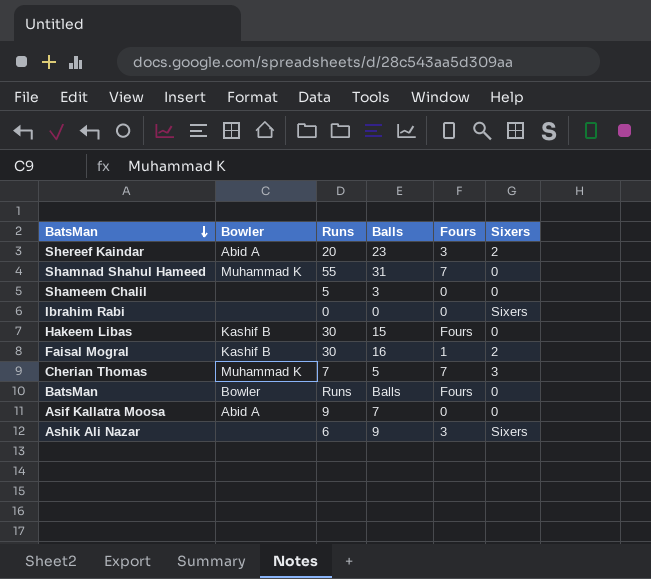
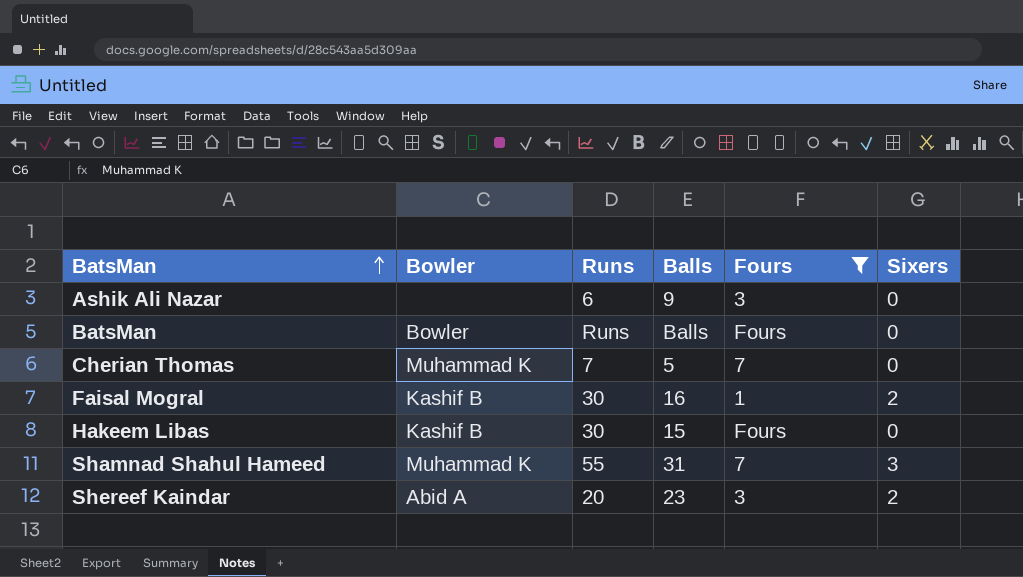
filter: none -> Fours != 0
row order: BatsMan descending -> BatsMan ascending
Ashik Ali Nazar | Sixers: Sixers -> 0
Cherian Thomas | Sixers: 3 -> 0
Shamnad Shahul Hameed | Sixers: 0 -> 3

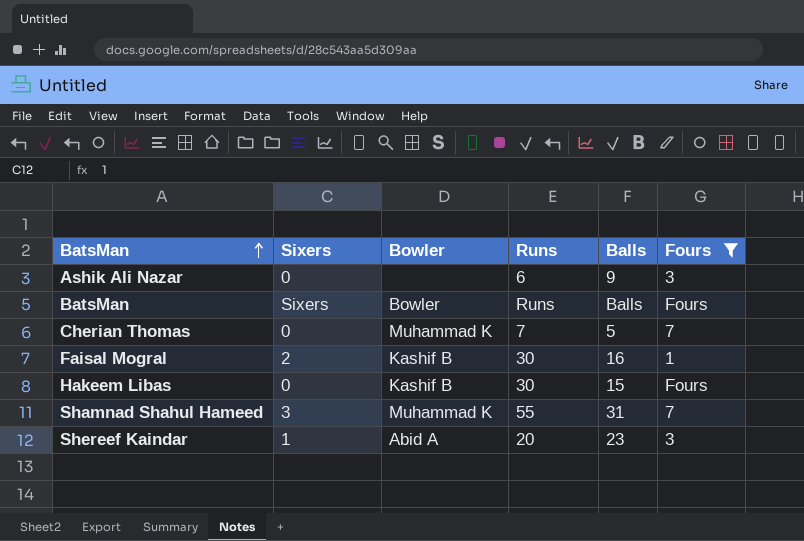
column Sixers | position: 6 -> 2
BatsMan | Sixers: 0 -> Sixers
Shereef Kaindar | Sixers: 2 -> 1

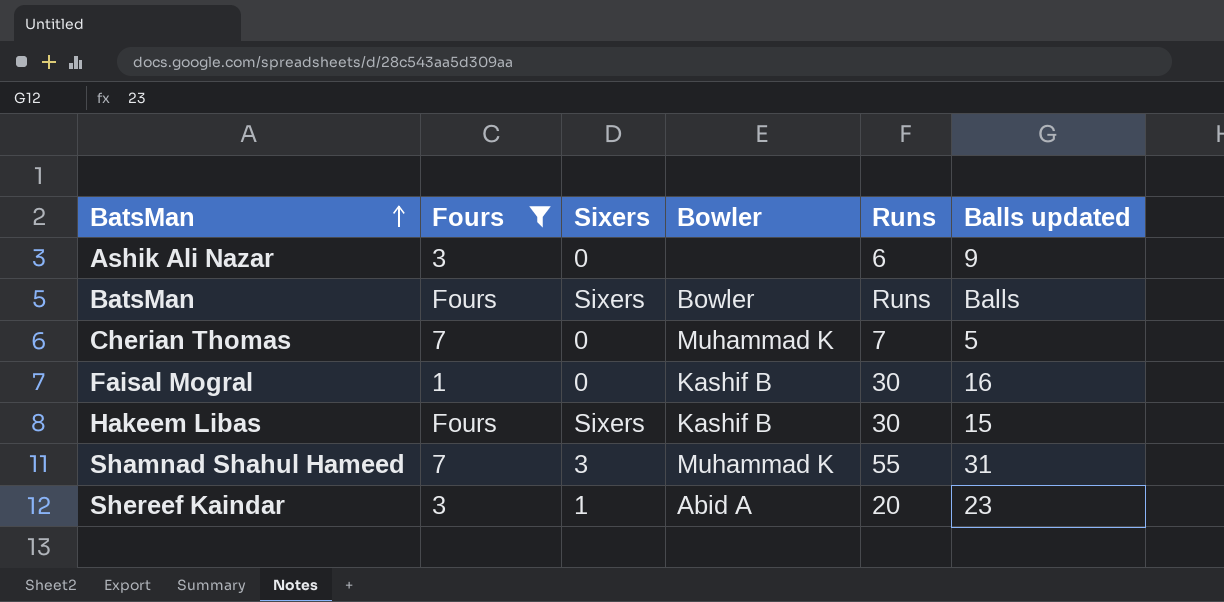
column Fours | position: 6 -> 2
column name: Balls -> Balls updated
Faisal Mogral | Sixers: 2 -> 0
Hakeem Libas | Sixers: 0 -> Sixers

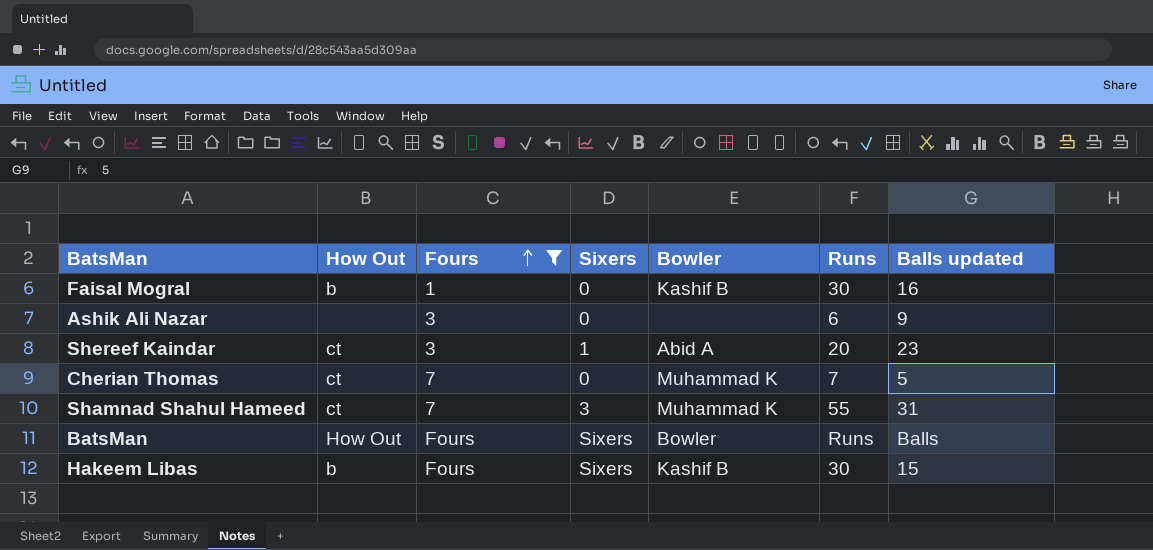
row order: BatsMan ascending -> Fours ascending
column How Out | position: none -> 2

